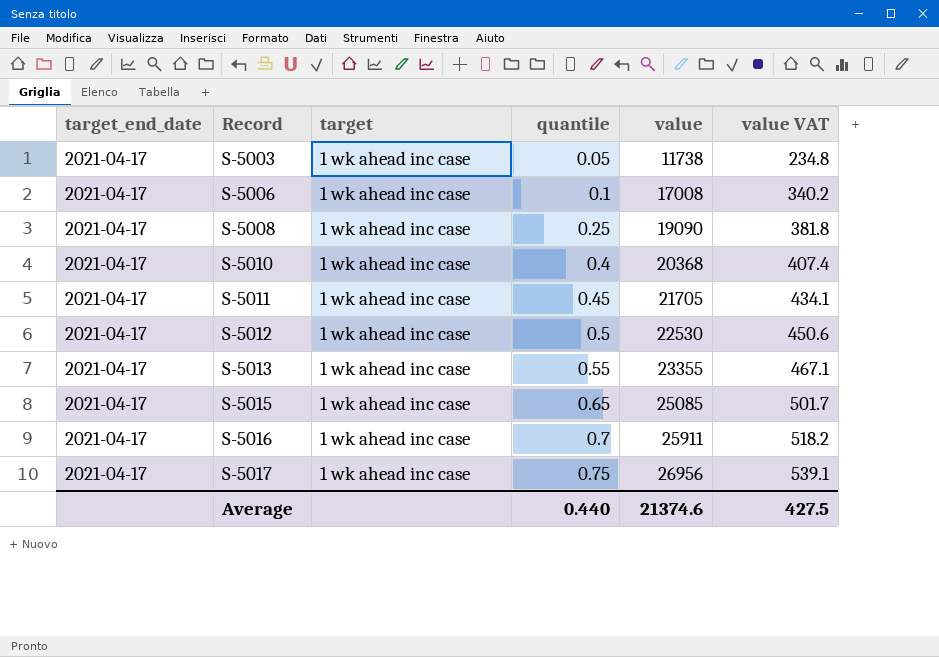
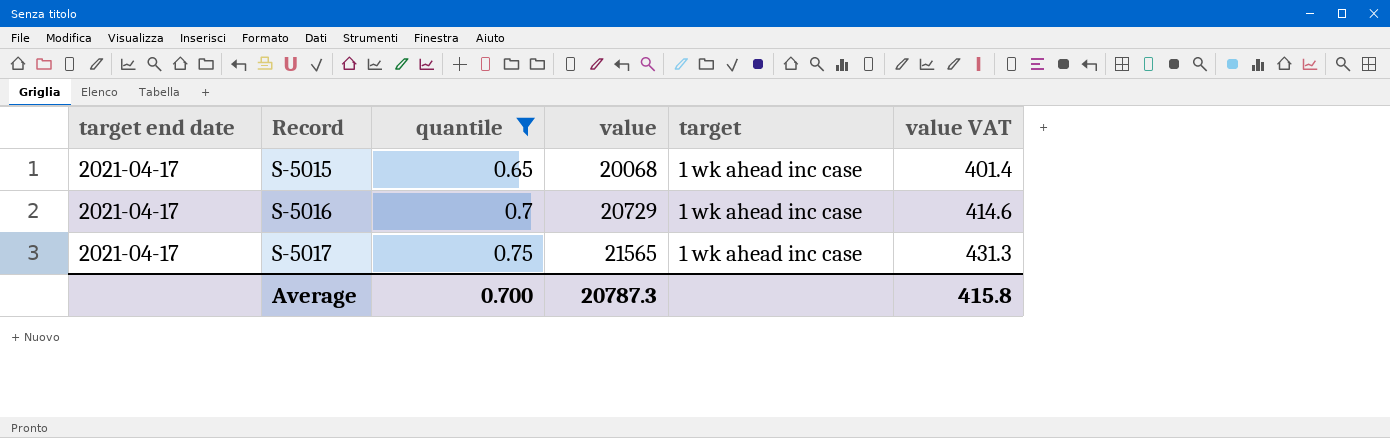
filter: none -> quantile >= 0.65
column name: target_end_date -> target end date
column target | position: 3 -> 5
S-5015 | value: 25085 -> 20068
S-5015 | value VAT: 501.7 -> 401.4
S-5016 | value: 25911 -> 20729
S-5016 | value VAT: 518.2 -> 414.6
S-5017 | value: 26956 -> 21565
S-5017 | value VAT: 539.1 -> 431.3
Average | quantile: 0.440 -> 0.700
Average | value: 21374.6 -> 20787.3
Average | value VAT: 427.5 -> 415.8

